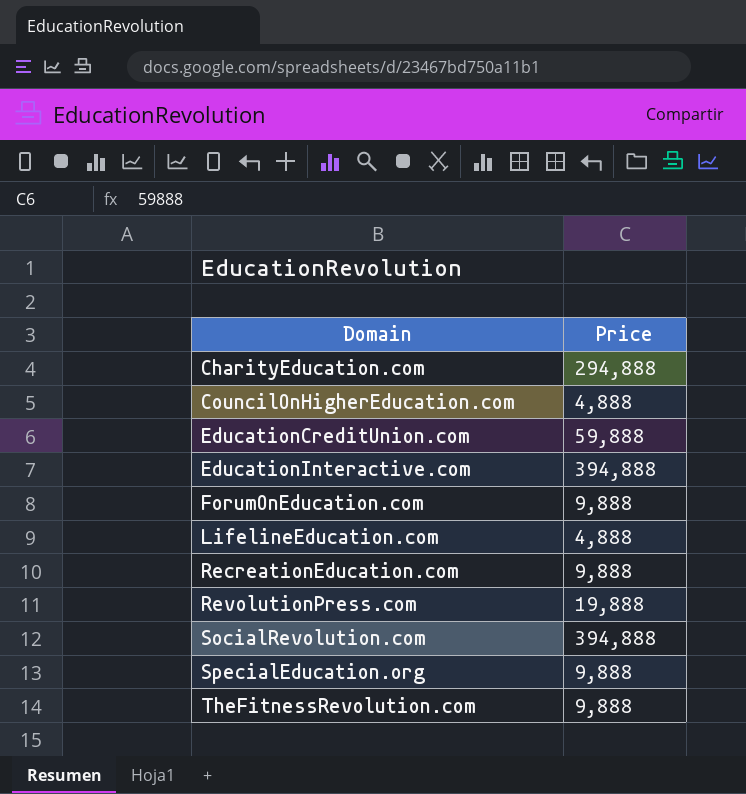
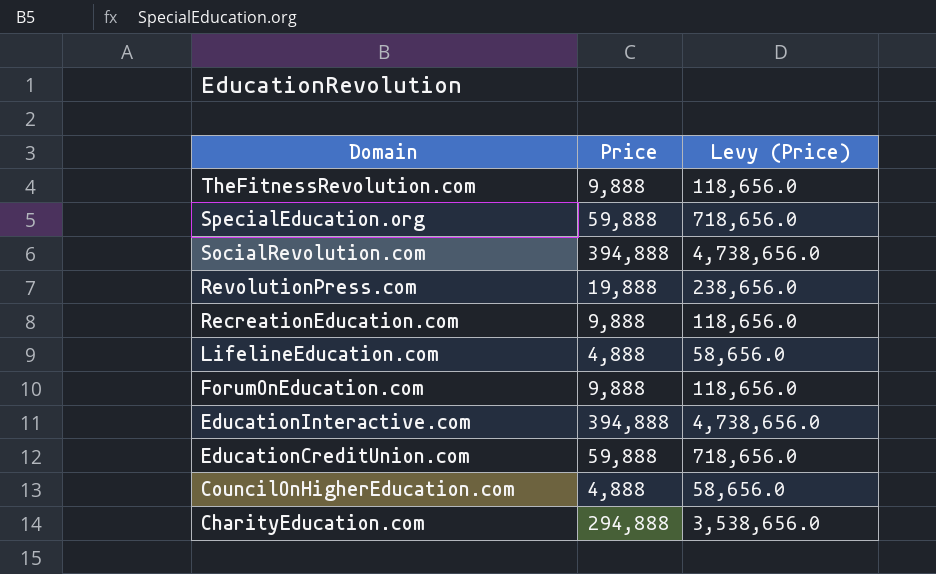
row order: Domain ascending -> Domain descending
column Levy (Price) | formula: none -> [Price] * 12
SpecialEducation.org | Price: 9,888 -> 59,888

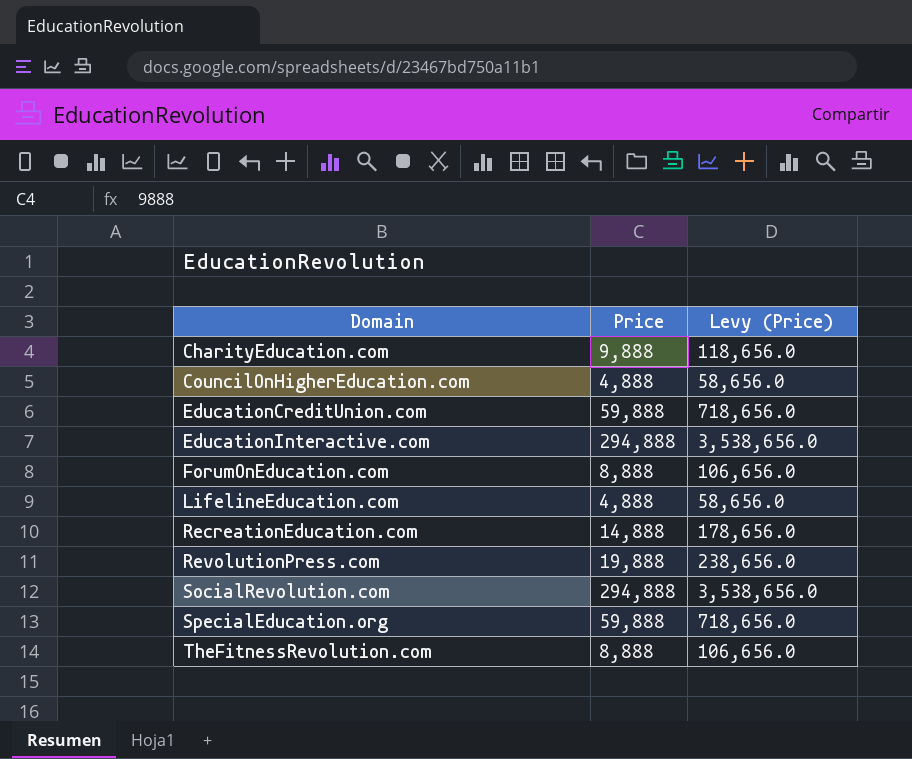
row order: Domain descending -> Domain ascending
CharityEducation.com | Price: 294,888 -> 9,888
CharityEducation.com | Levy (Price): 3,538,656.0 -> 118,656.0
EducationInteractive.com | Price: 394,888 -> 294,888
EducationInteractive.com | Levy (Price): 4,738,656.0 -> 3,538,656.0
ForumOnEducation.com | Price: 9,888 -> 8,888
ForumOnEducation.com | Levy (Price): 118,656.0 -> 106,656.0
RecreationEducation.com | Price: 9,888 -> 14,888
RecreationEducation.com | Levy (Price): 118,656.0 -> 178,656.0
SocialRevolution.com | Price: 394,888 -> 294,888
SocialRevolution.com | Levy (Price): 4,738,656.0 -> 3,538,656.0
TheFitnessRevolution.com | Price: 9,888 -> 8,888
TheFitnessRevolution.com | Levy (Price): 118,656.0 -> 106,656.0

